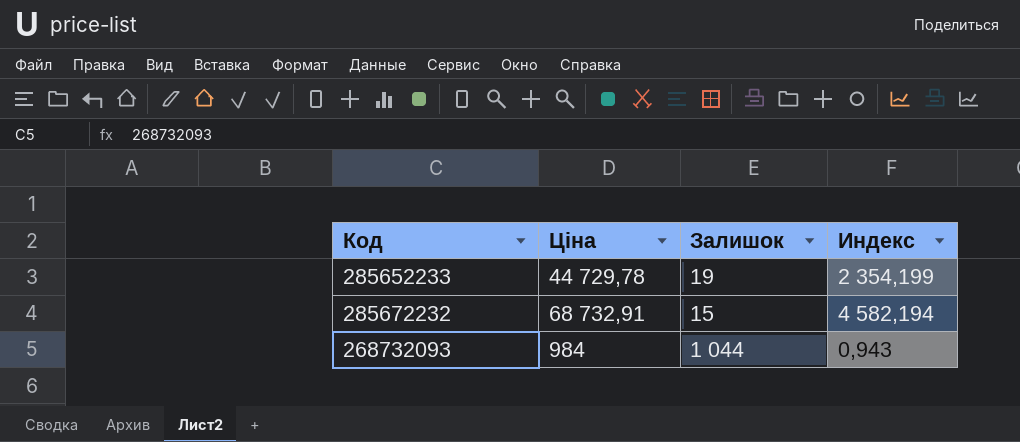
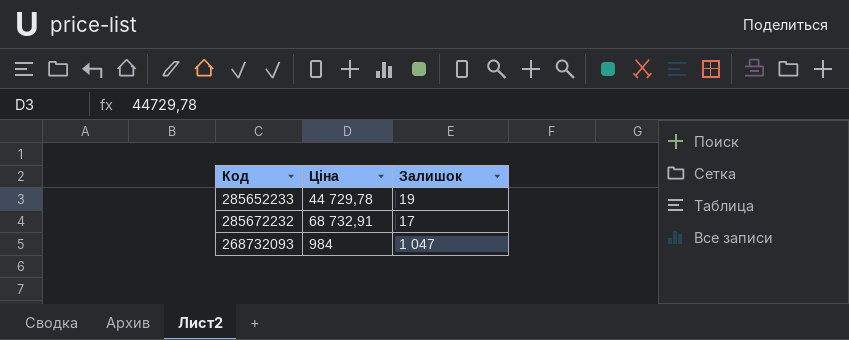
column Индекс | formula: [Ціна] / [Залишок] -> none
285672232 | Залишок: 15 -> 17
268732093 | Залишок: 1 044 -> 1 047

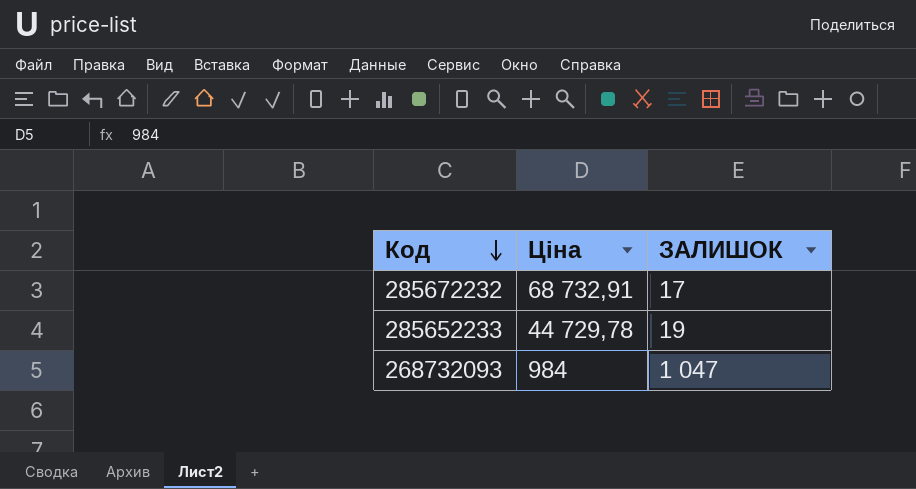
row order: none -> Код descending
column name: Залишок -> ЗАЛИШОК

